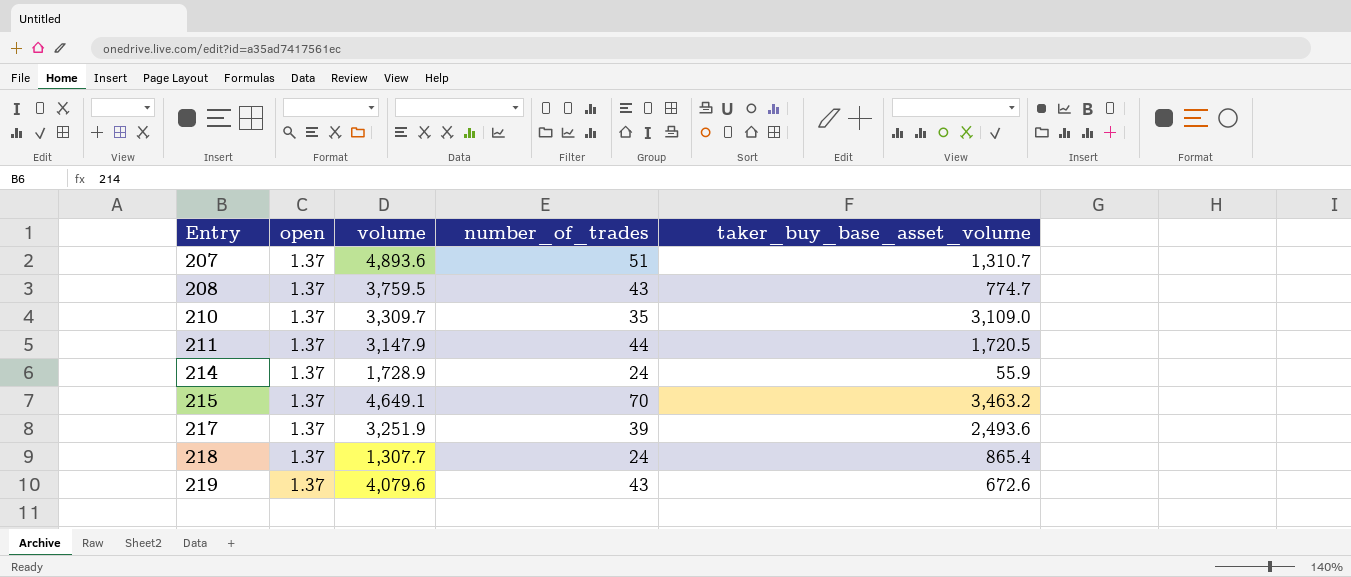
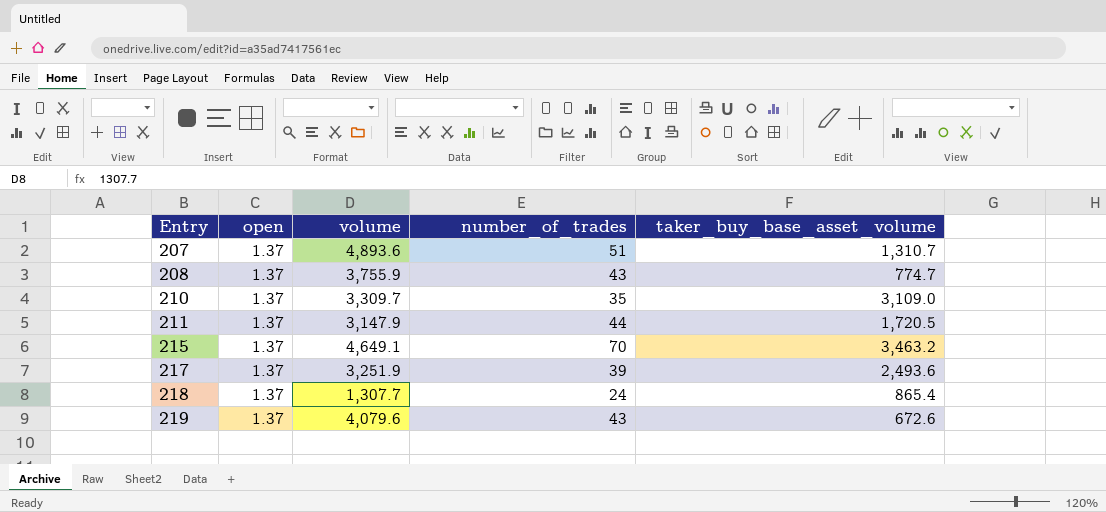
row 214: 1.37 | 1,728.9 | 24 | 55.9 -> none
208 | volume: 3,759.5 -> 3,755.9

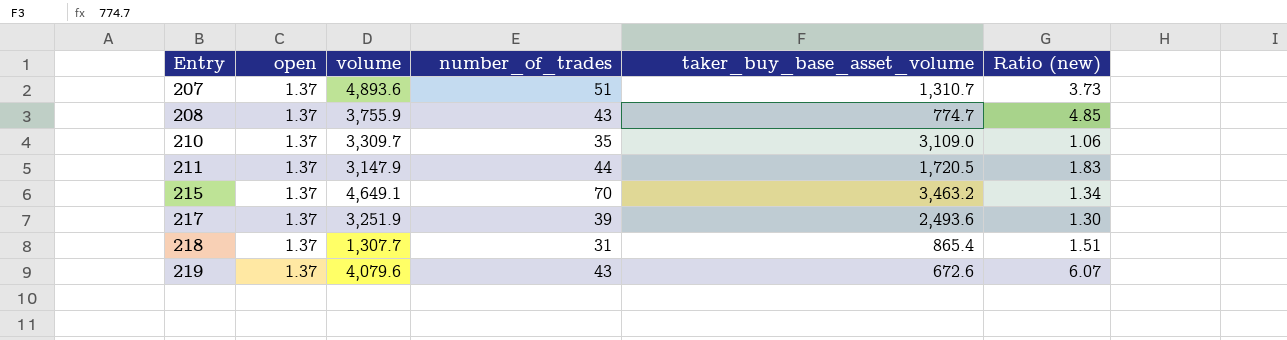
column Ratio (new) | formula: none -> [volume] / [taker_buy_base_asset_volume]
218 | number_of_trades: 24 -> 31

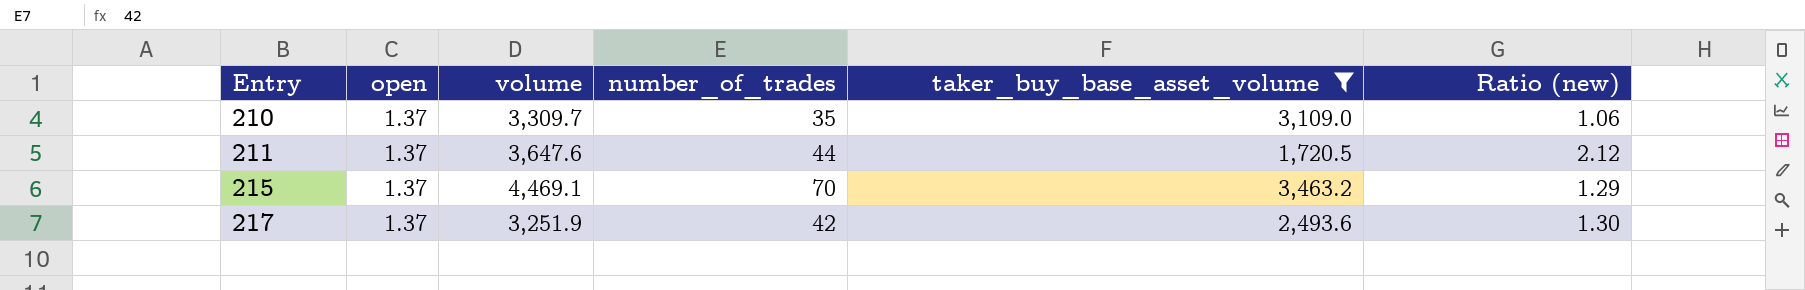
filter: none -> taker_buy_base_asset_volume >= 1,720.5
211 | volume: 3,147.9 -> 3,647.6
211 | Ratio (new): 1.83 -> 2.12
215 | volume: 4,649.1 -> 4,469.1
215 | Ratio (new): 1.34 -> 1.29
217 | number_of_trades: 39 -> 42

